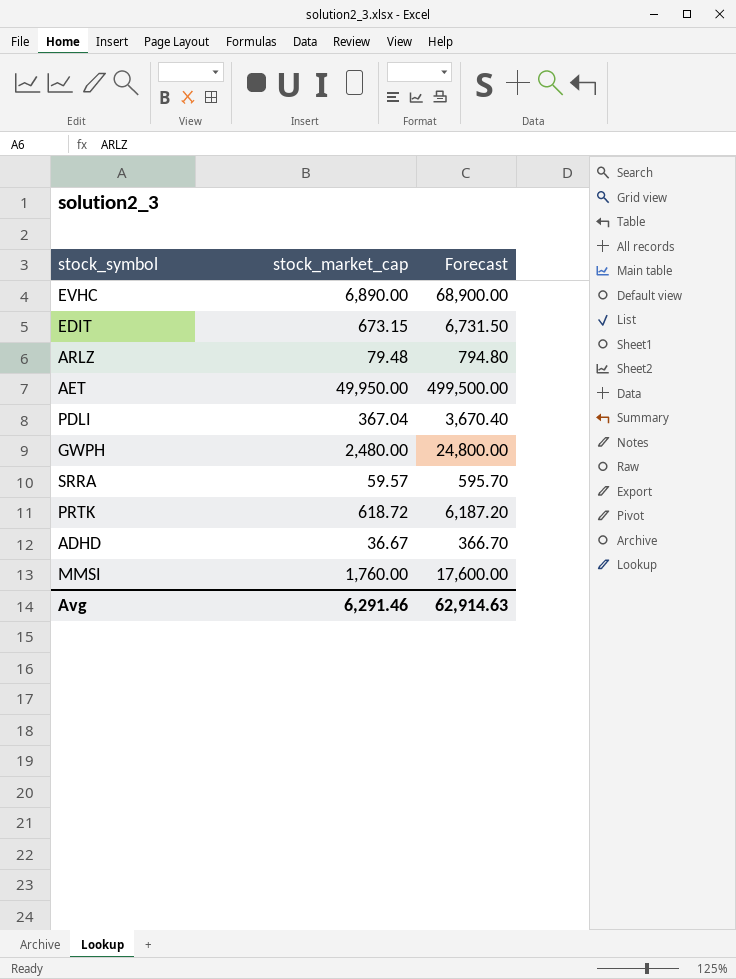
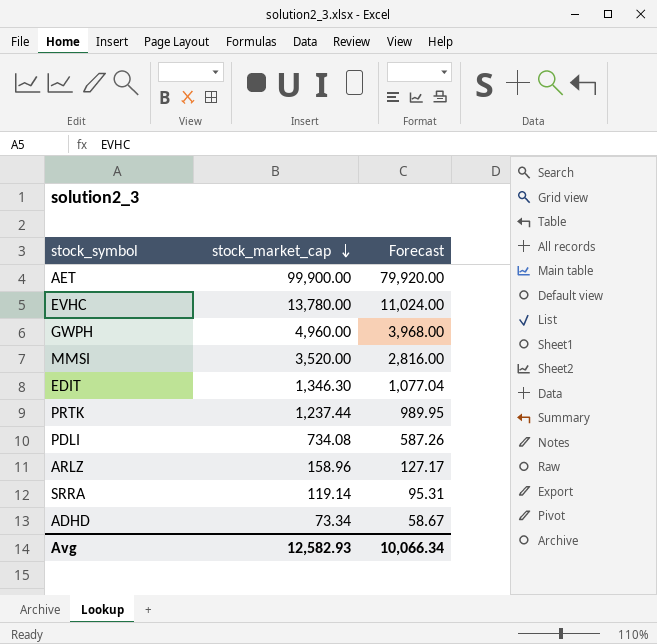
row order: none -> stock_market_cap descending
column Forecast | formula: [stock_market_cap] * 10 -> [stock_market_cap] * 0.8
AET | stock_market_cap: 49,950.00 -> 99,900.00
EVHC | stock_market_cap: 6,890.00 -> 13,780.00
GWPH | stock_market_cap: 2,480.00 -> 4,960.00
MMSI | stock_market_cap: 1,760.00 -> 3,520.00
EDIT | stock_market_cap: 673.15 -> 1,346.30
PRTK | stock_market_cap: 618.72 -> 1,237.44
PDLI | stock_market_cap: 367.04 -> 734.08
ARLZ | stock_market_cap: 79.48 -> 158.96
SRRA | stock_market_cap: 59.57 -> 119.14
ADHD | stock_market_cap: 36.67 -> 73.34
Avg | stock_market_cap: 6,291.46 -> 12,582.93
Avg | Forecast: 62,914.63 -> 10,066.34

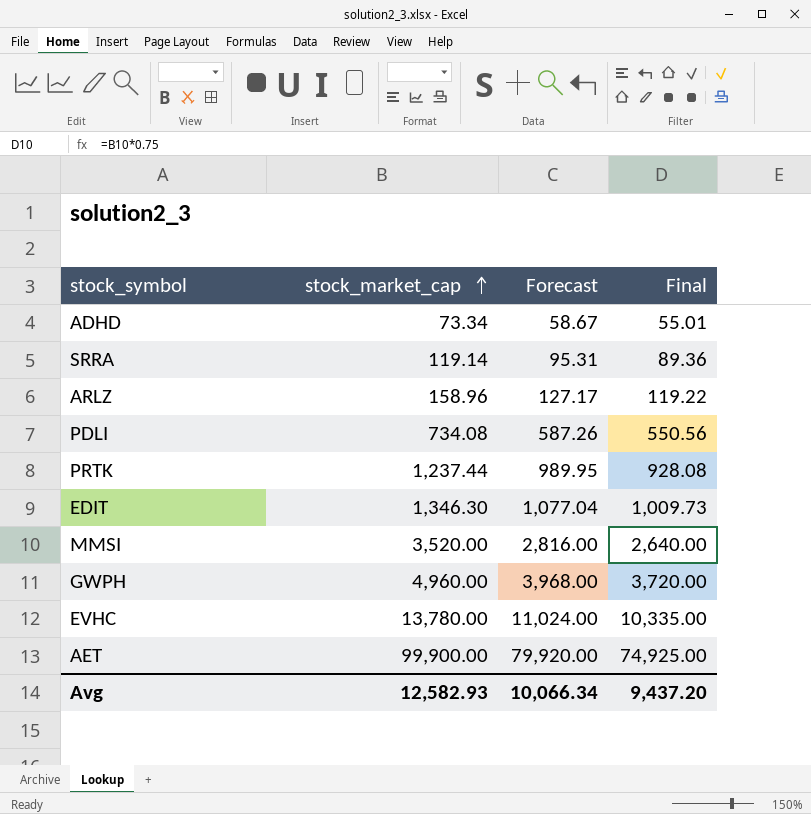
row order: stock_market_cap descending -> stock_market_cap ascending
column Final | formula: none -> [stock_market_cap] * 0.75

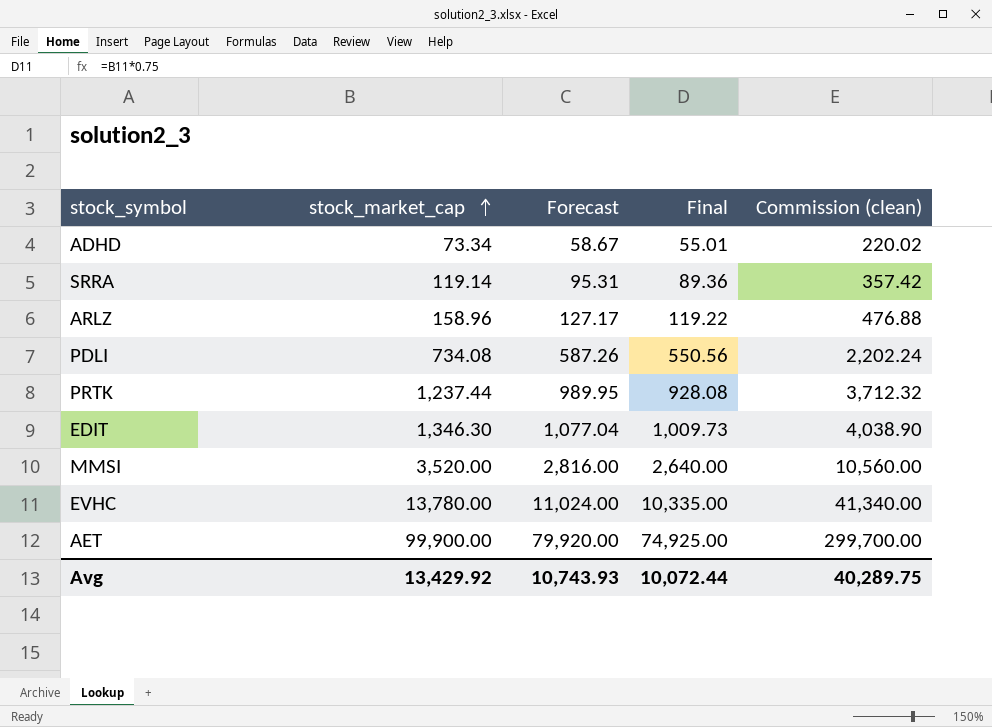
column Commission (clean) | formula: none -> [stock_market_cap] * 3
row GWPH: 4,960.00 | 3,968.00 | 3,720.00 -> none
Avg | stock_market_cap: 12,582.93 -> 13,429.92
Avg | Forecast: 10,066.34 -> 10,743.93
Avg | Final: 9,437.20 -> 10,072.44

